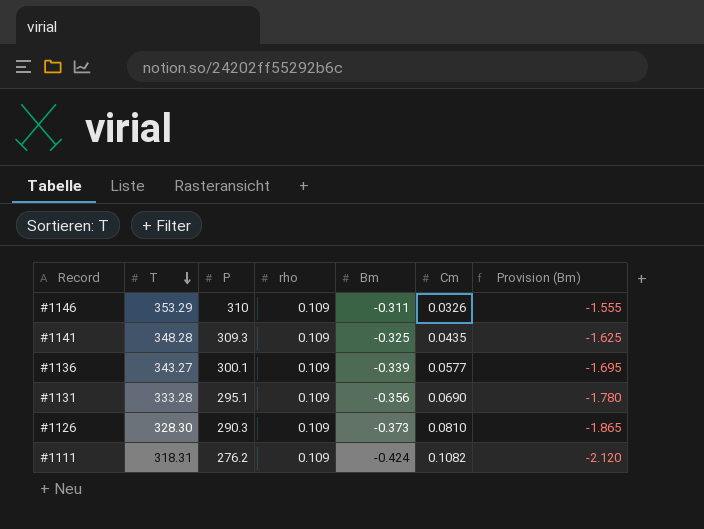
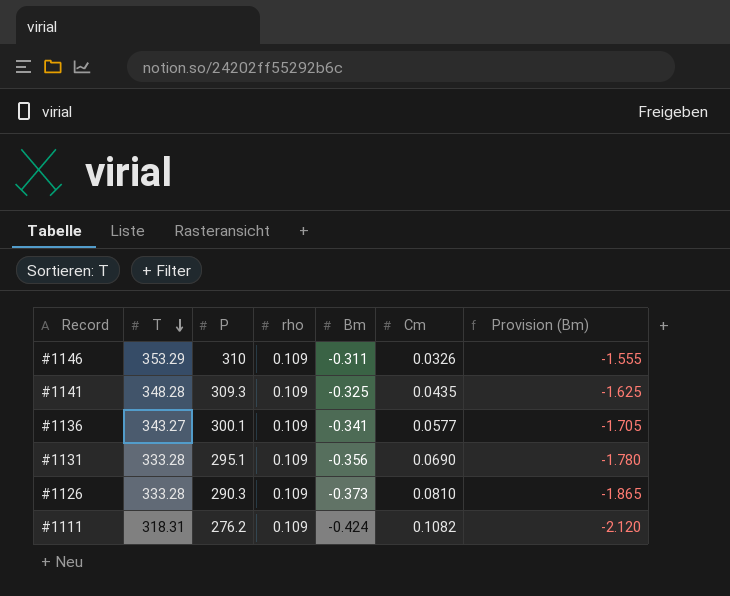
#1136 | Bm: -0.339 -> -0.341
#1136 | Provision (Bm): -1.695 -> -1.705
#1126 | T: 328.30 -> 333.28

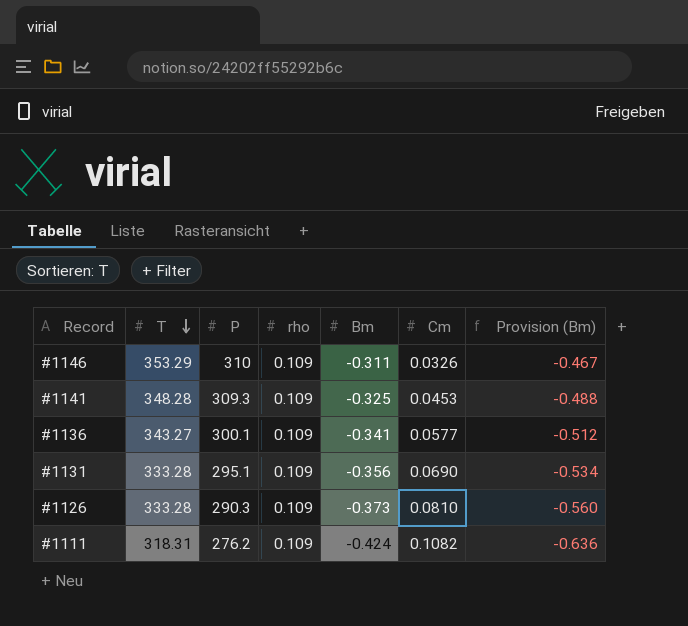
column Provision (Bm) | formula: [Bm] * 5 -> [Bm] * 1.5
#1141 | Cm: 0.0435 -> 0.0453

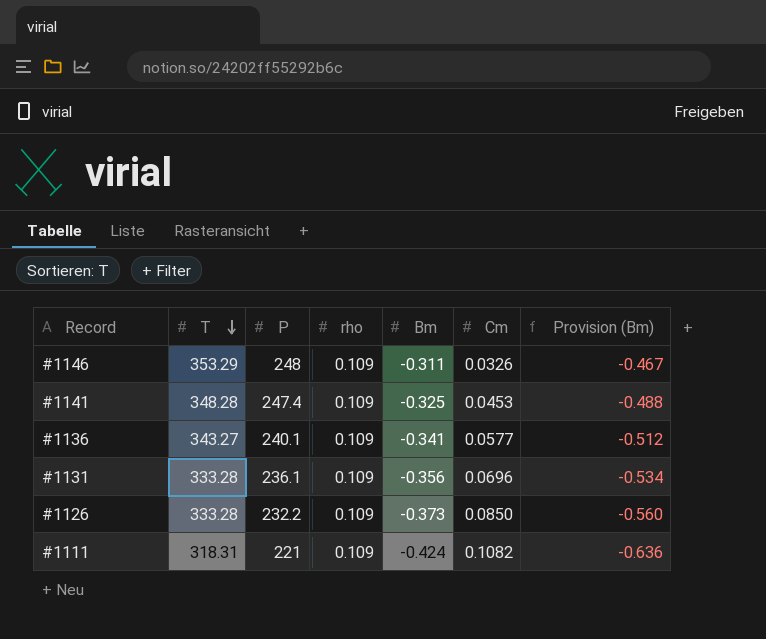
#1146 | P: 310 -> 248
#1141 | P: 309.3 -> 247.4
#1136 | P: 300.1 -> 240.1
#1131 | P: 295.1 -> 236.1
#1131 | Cm: 0.0690 -> 0.0696
#1126 | P: 290.3 -> 232.2
#1126 | Cm: 0.0810 -> 0.0850
#1111 | P: 276.2 -> 221

